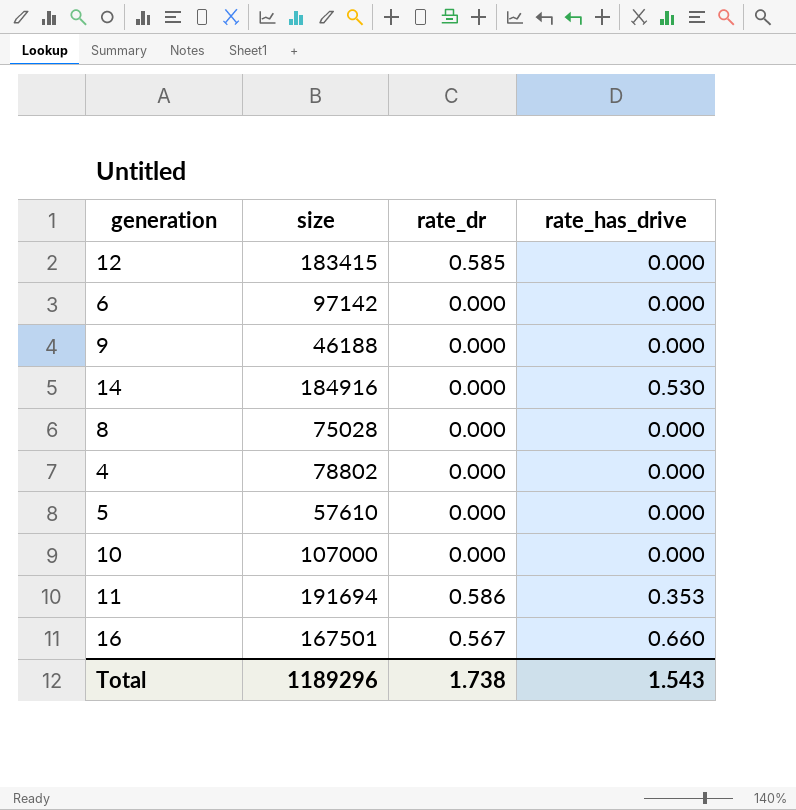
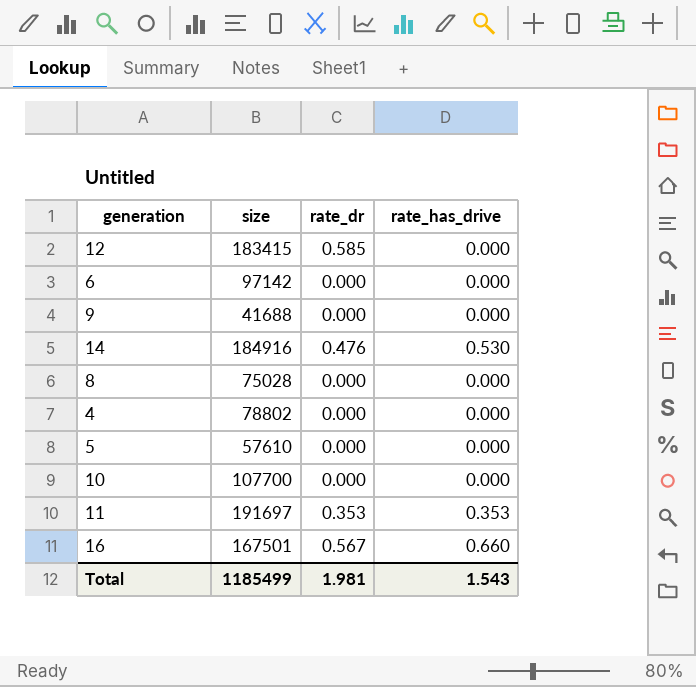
9 | size: 46188 -> 41688
14 | rate_dr: 0.000 -> 0.476
10 | size: 107000 -> 107700
11 | size: 191694 -> 191697
11 | rate_dr: 0.586 -> 0.353
Total | size: 1189296 -> 1185499
Total | rate_dr: 1.738 -> 1.981

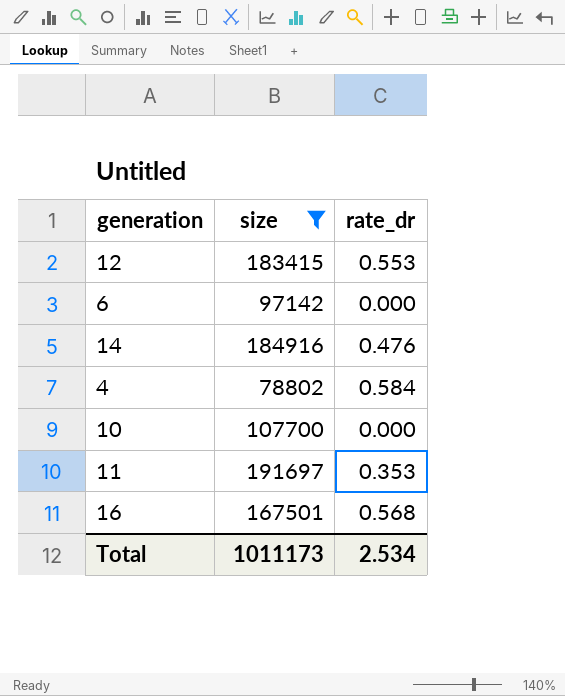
filter: none -> size >= 78802
column rate_has_drive | position: 4 -> none
12 | rate_dr: 0.585 -> 0.553
4 | rate_dr: 0.000 -> 0.584
16 | rate_dr: 0.567 -> 0.568
Total | size: 1185499 -> 1011173
Total | rate_dr: 1.981 -> 2.534

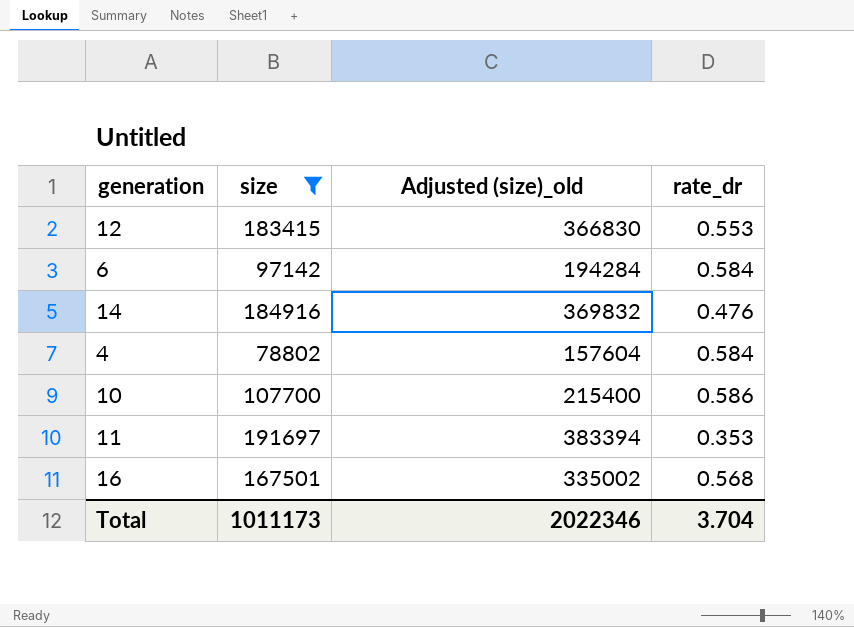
column Adjusted (size)_old | formula: none -> [size] * 2
6 | rate_dr: 0.000 -> 0.584
10 | rate_dr: 0.000 -> 0.586
Total | rate_dr: 2.534 -> 3.704

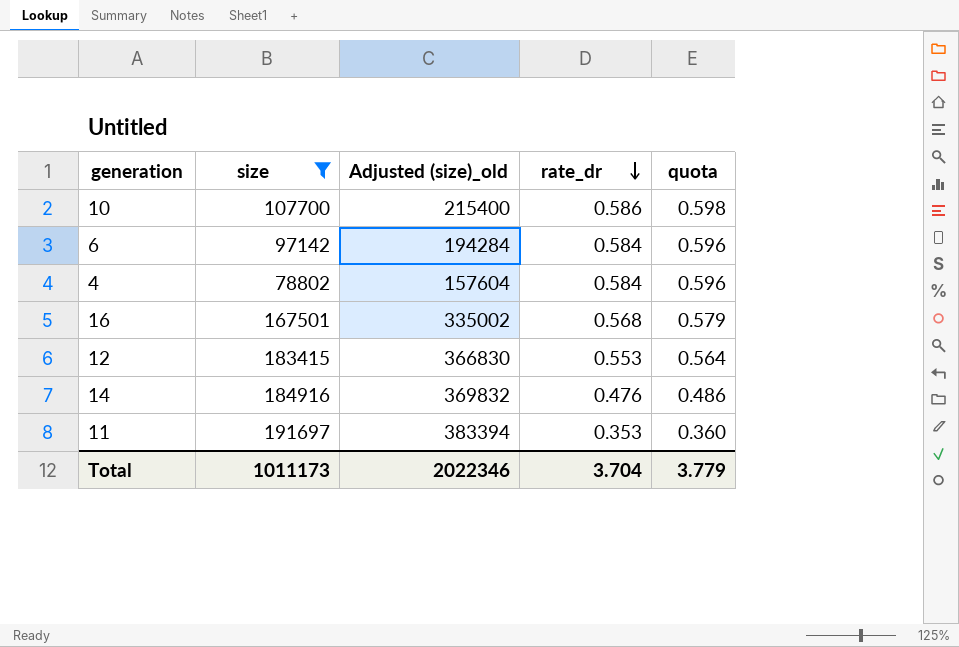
row order: none -> rate_dr descending
column quota | formula: none -> [rate_dr] * 1.02

